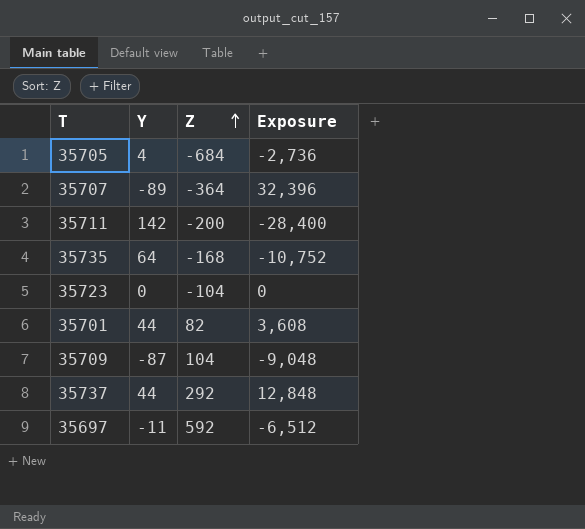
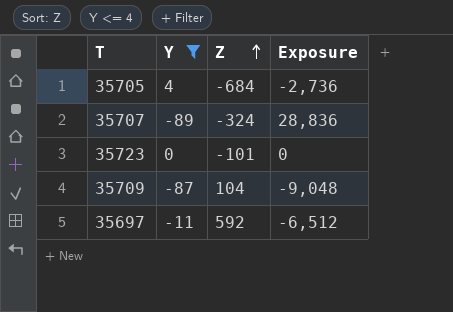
filter: none -> Y <= 4
35707 | Z: -364 -> -324
35707 | Exposure: 32,396 -> 28,836
35723 | Z: -104 -> -101

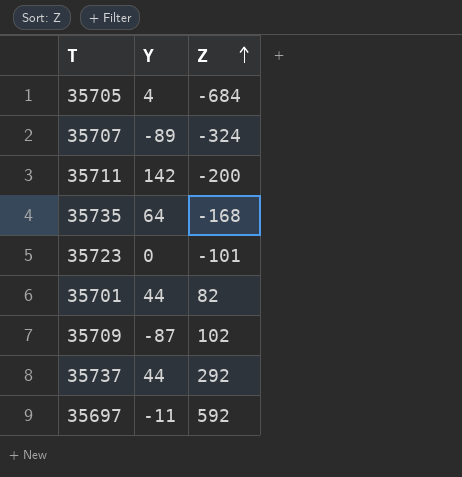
filter: Y <= 4 -> none
column Exposure | formula: [Y] * [Z] -> none
35709 | Z: 104 -> 102

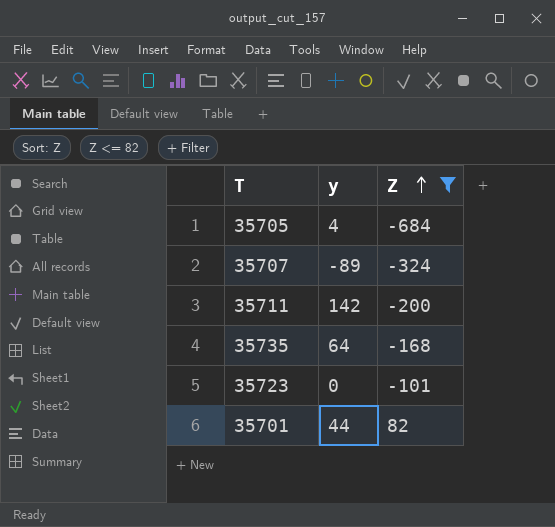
filter: none -> Z <= 82
column name: Y -> y

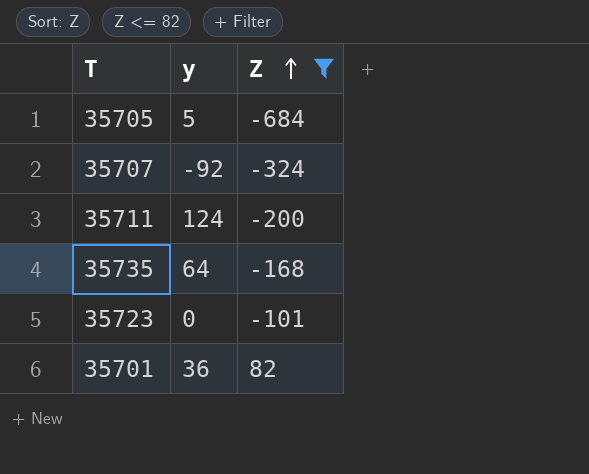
35705 | y: 4 -> 5
35707 | y: -89 -> -92
35711 | y: 142 -> 124
35701 | y: 44 -> 36

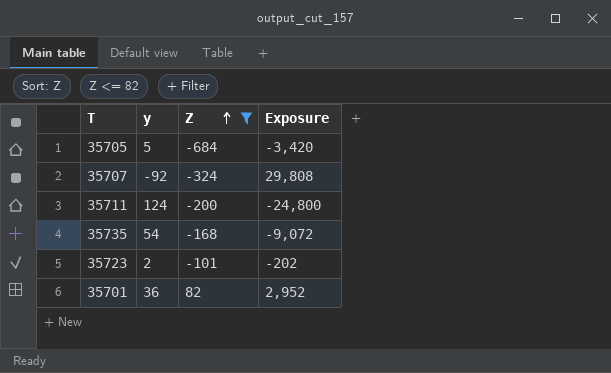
column Exposure | formula: none -> [y] * [Z]
35735 | y: 64 -> 54
35723 | y: 0 -> 2

